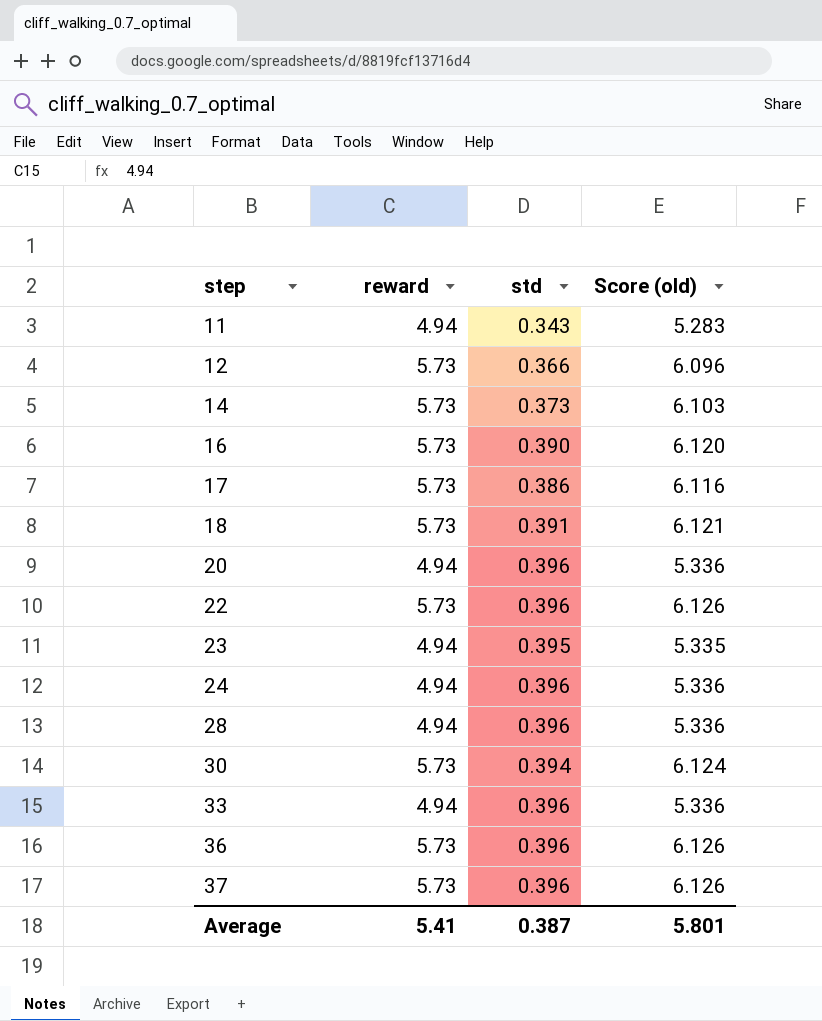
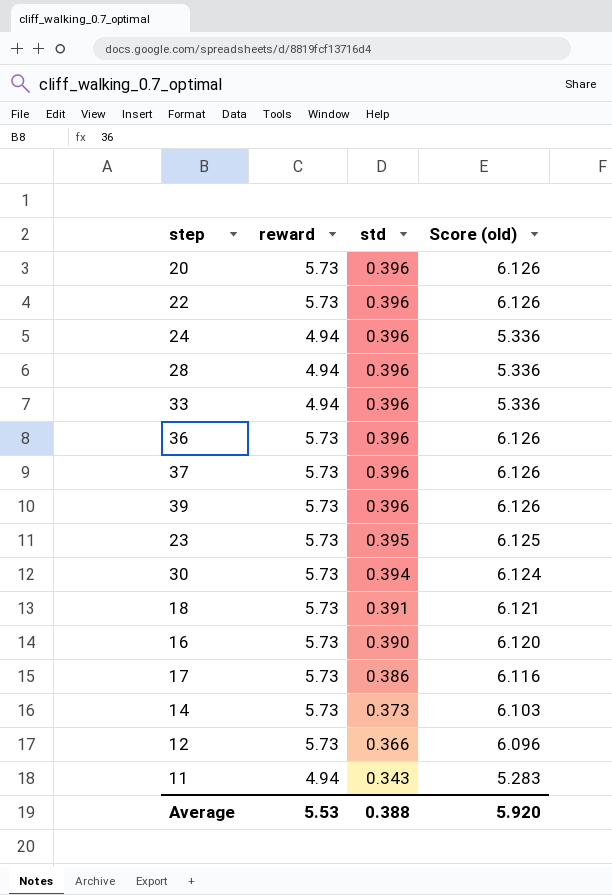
row order: step ascending -> std descending
20 | reward: 4.94 -> 5.73
20 | Score (old): 5.336 -> 6.126
row 39: none -> 5.73 | 0.396 | 6.126
23 | reward: 4.94 -> 5.73
23 | Score (old): 5.335 -> 6.125
Average | reward: 5.41 -> 5.53
Average | std: 0.387 -> 0.388
Average | Score (old): 5.801 -> 5.920

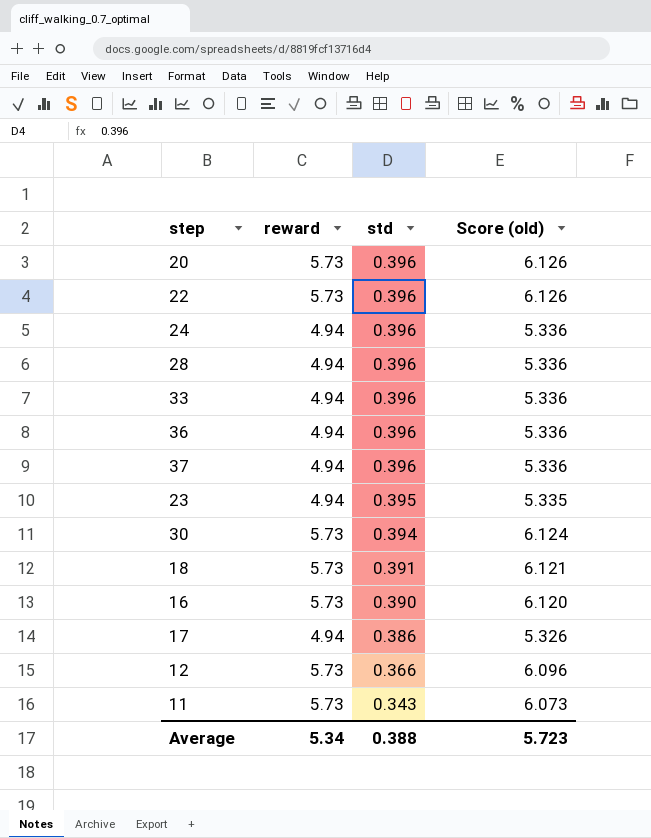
row 39: 5.73 | 0.396 | 6.126 -> none
row 14: 5.73 | 0.373 | 6.103 -> none
36 | reward: 5.73 -> 4.94
36 | Score (old): 6.126 -> 5.336
37 | reward: 5.73 -> 4.94
37 | Score (old): 6.126 -> 5.336
23 | reward: 5.73 -> 4.94
23 | Score (old): 6.125 -> 5.335
17 | reward: 5.73 -> 4.94
17 | Score (old): 6.116 -> 5.326
11 | reward: 4.94 -> 5.73
11 | Score (old): 5.283 -> 6.073
Average | reward: 5.53 -> 5.34
Average | Score (old): 5.920 -> 5.723

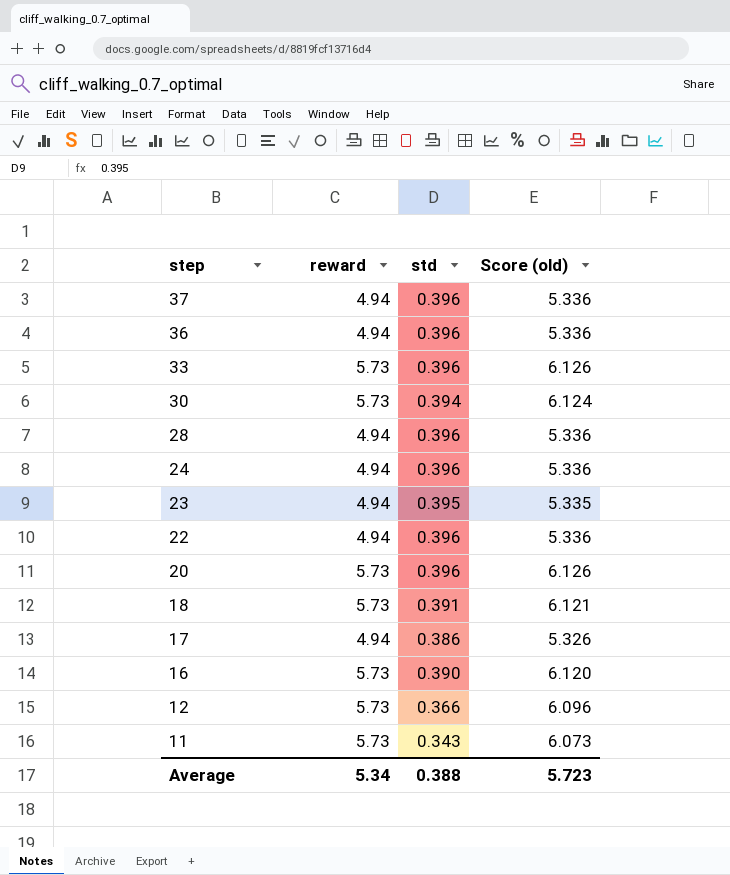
row order: std descending -> step descending
33 | reward: 4.94 -> 5.73
33 | Score (old): 5.336 -> 6.126
22 | reward: 5.73 -> 4.94
22 | Score (old): 6.126 -> 5.336

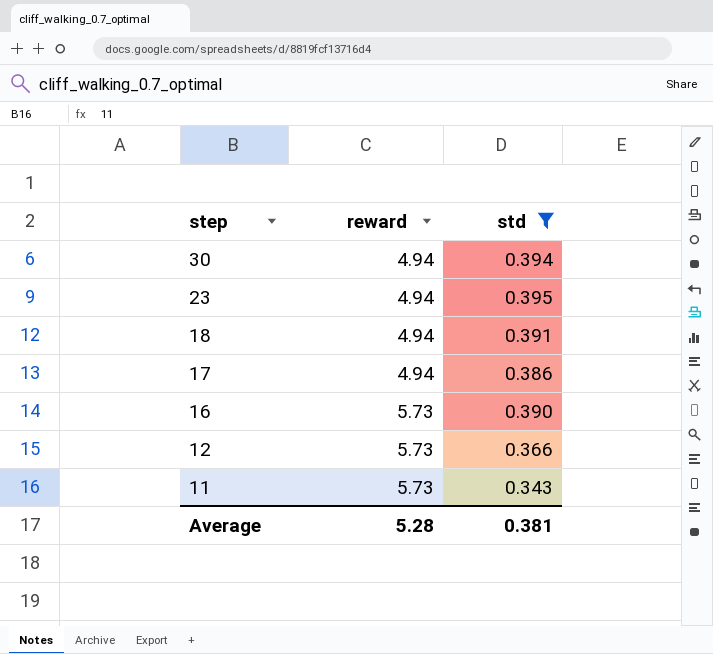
filter: none -> std != 0.396
column Score (old) | formula: [reward] + [std] -> none
30 | reward: 5.73 -> 4.94
18 | reward: 5.73 -> 4.94
Average | reward: 5.34 -> 5.28
Average | std: 0.388 -> 0.381

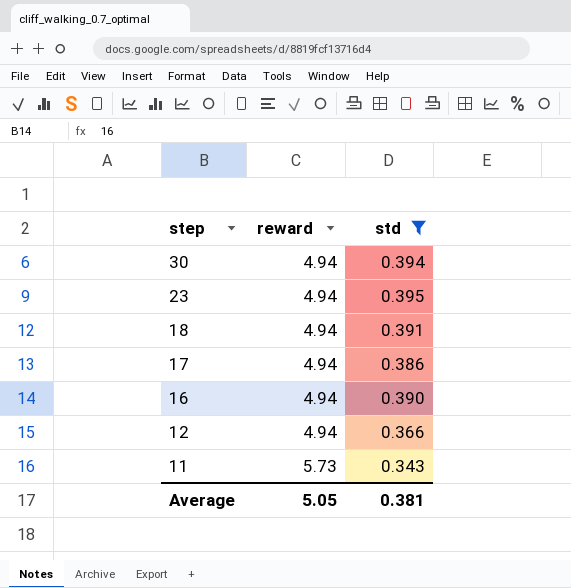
16 | reward: 5.73 -> 4.94
12 | reward: 5.73 -> 4.94
Average | reward: 5.28 -> 5.05

